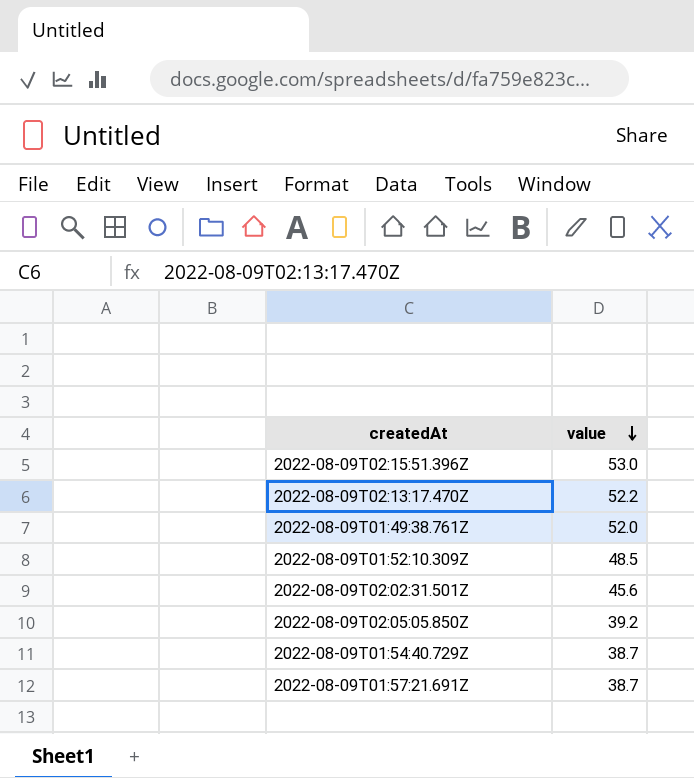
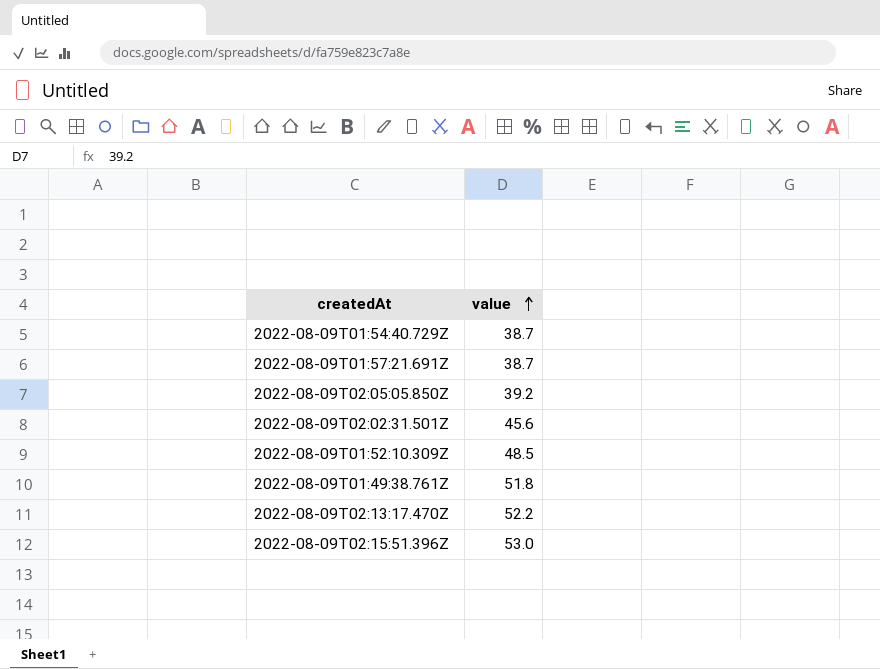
row order: value descending -> value ascending
2022-08-09T01:49:38.761Z | value: 52.0 -> 51.8

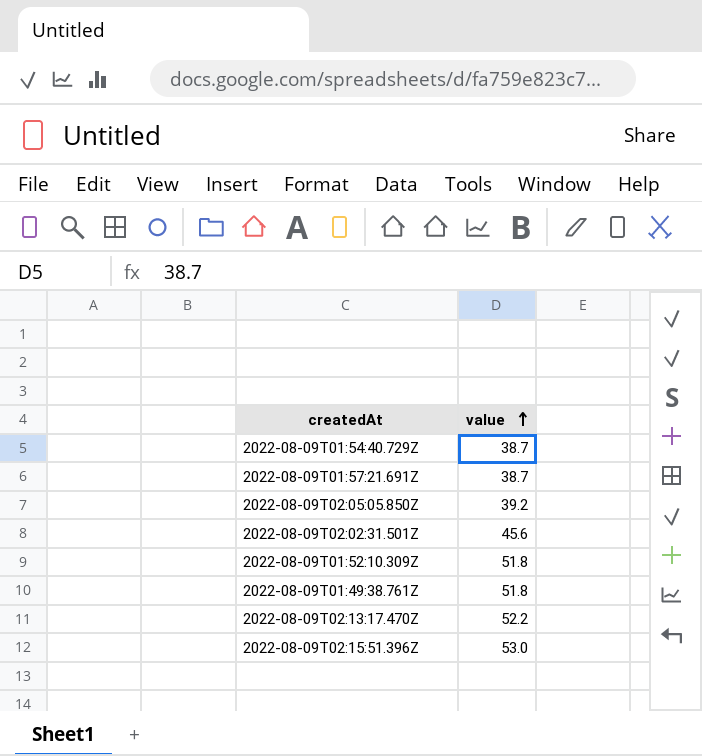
2022-08-09T01:52:10.309Z | value: 48.5 -> 51.8

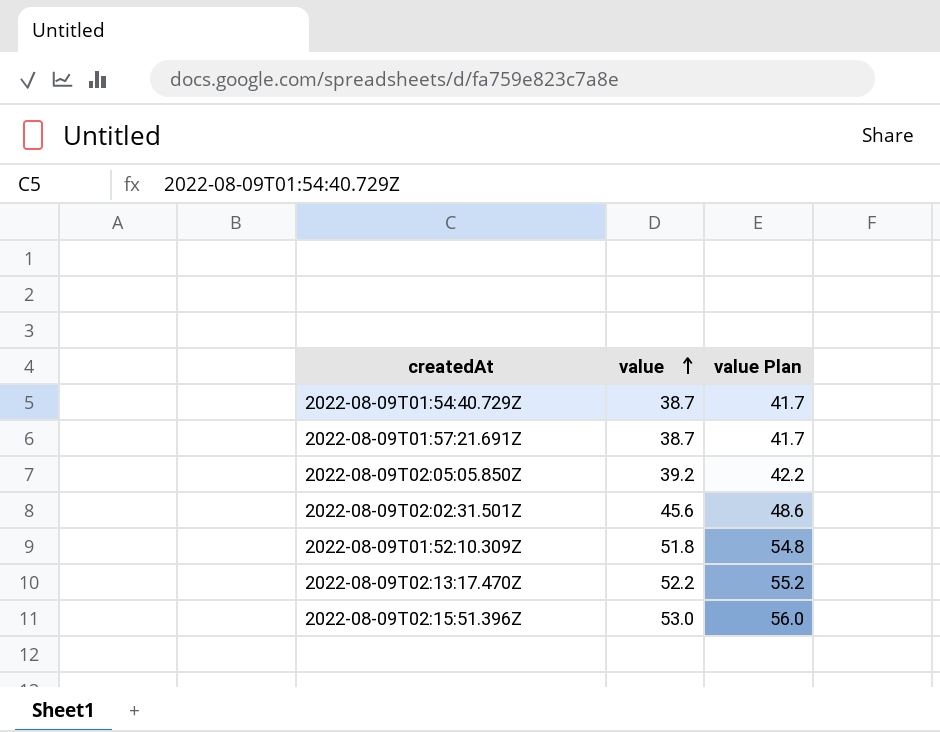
column value Plan | formula: none -> [value] + 3
row 2022-08-09T01:49:38.761Z: 51.8 -> none

